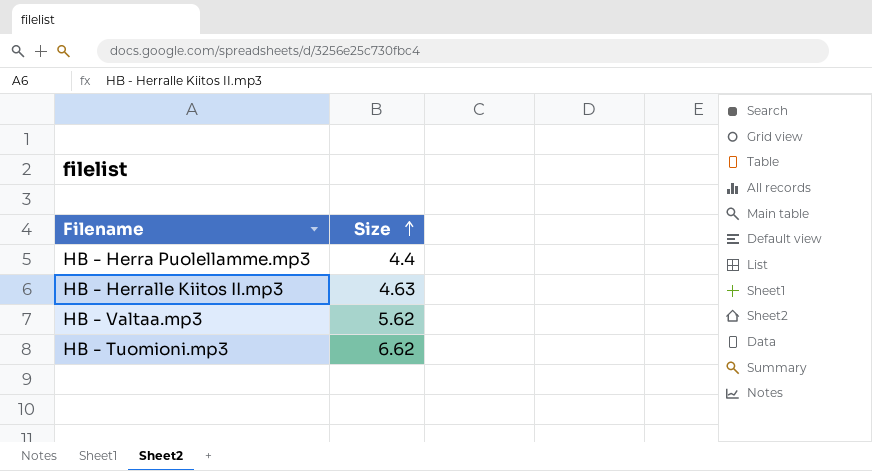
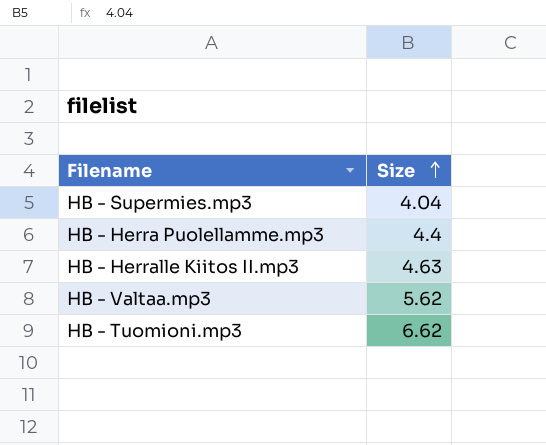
row HB - Supermies.mp3: none -> 4.04

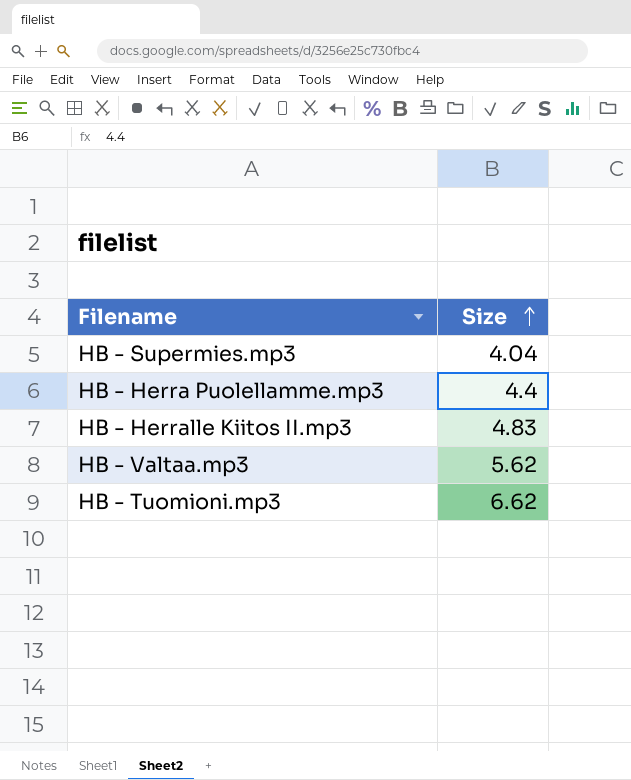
HB - Herralle Kiitos II.mp3 | Size: 4.63 -> 4.83

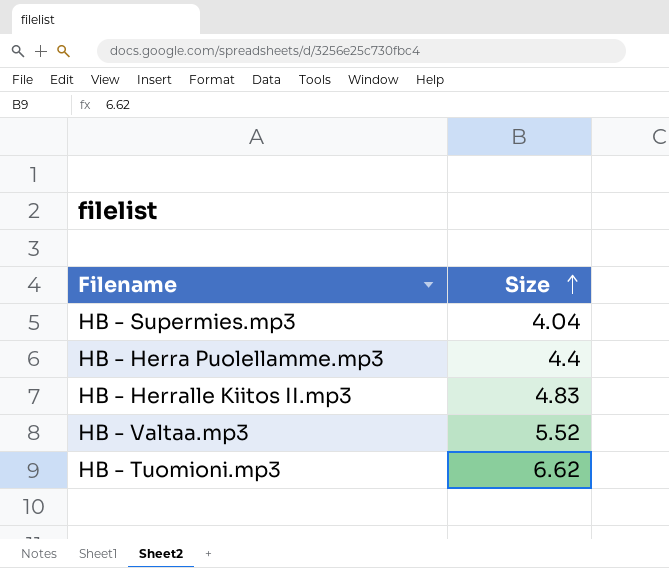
HB - Valtaa.mp3 | Size: 5.62 -> 5.52

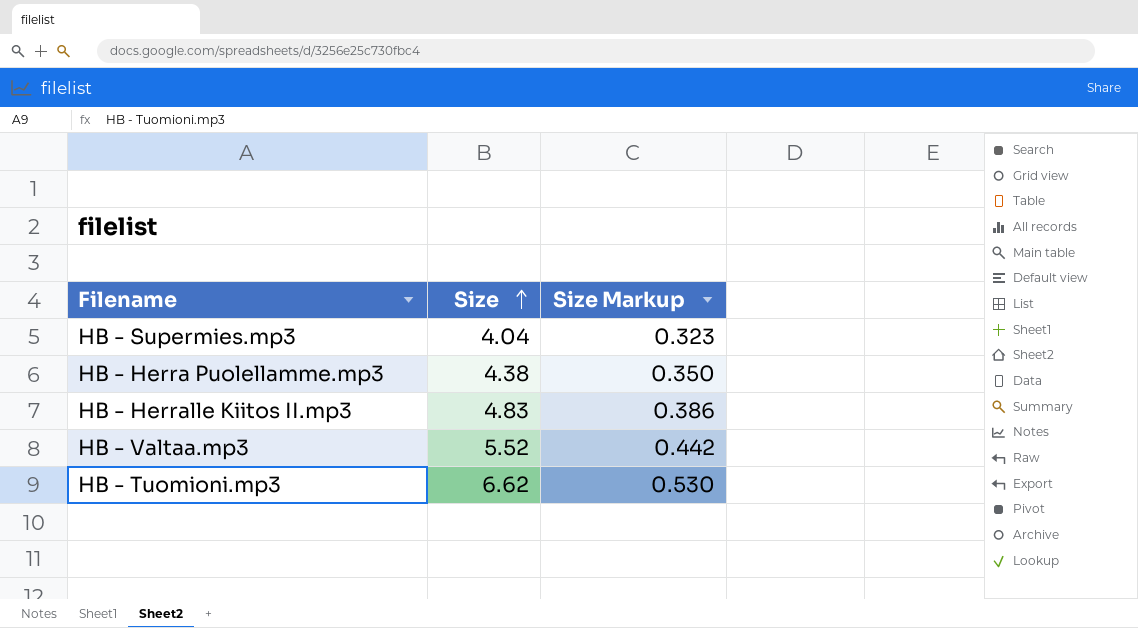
column Size Markup | formula: none -> [Size] * 0.08
HB - Herra Puolellamme.mp3 | Size: 4.4 -> 4.38

